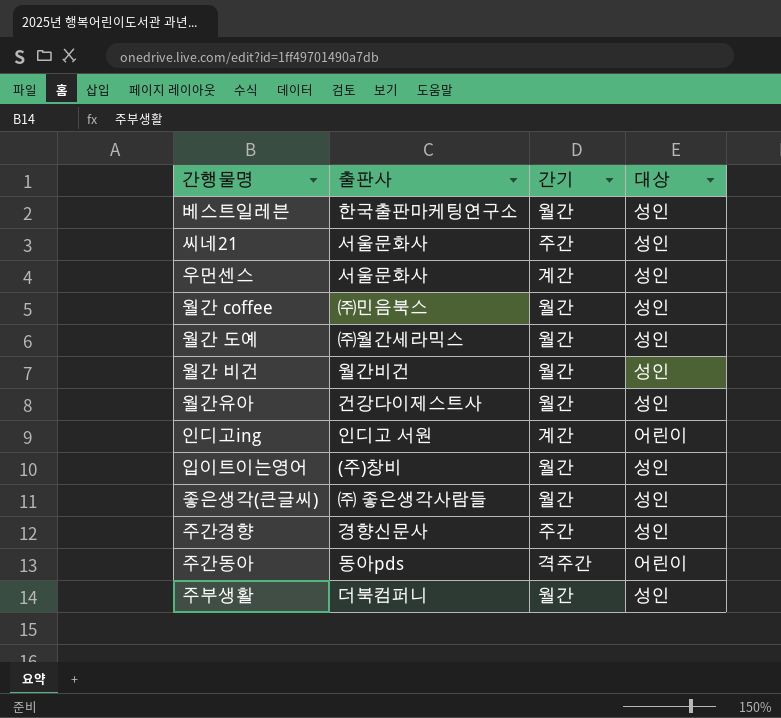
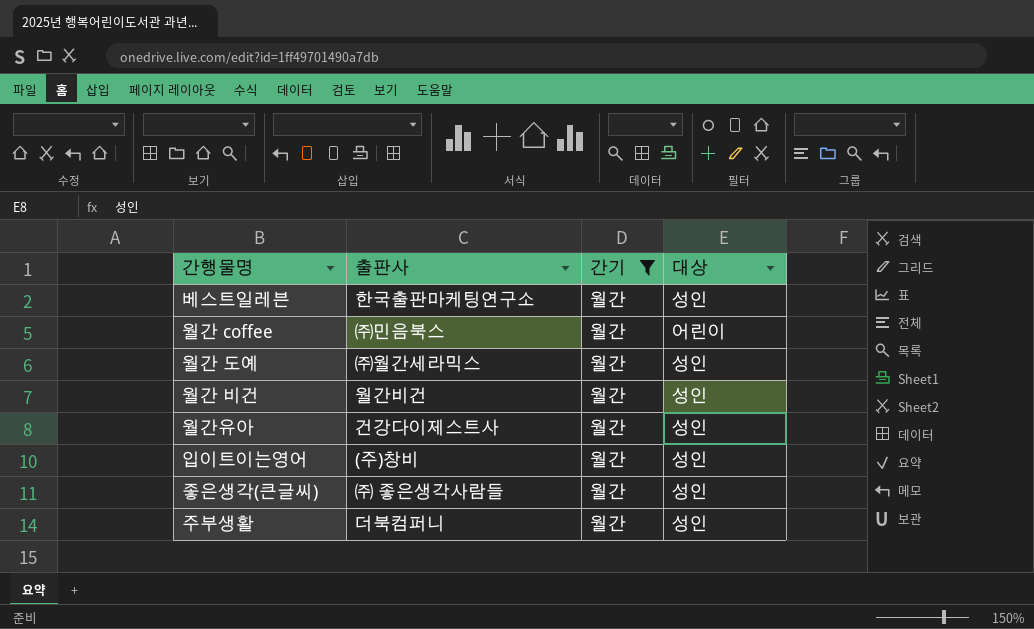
filter: none -> 간기 = 월간
월간 coffee | 대상: 성인 -> 어린이

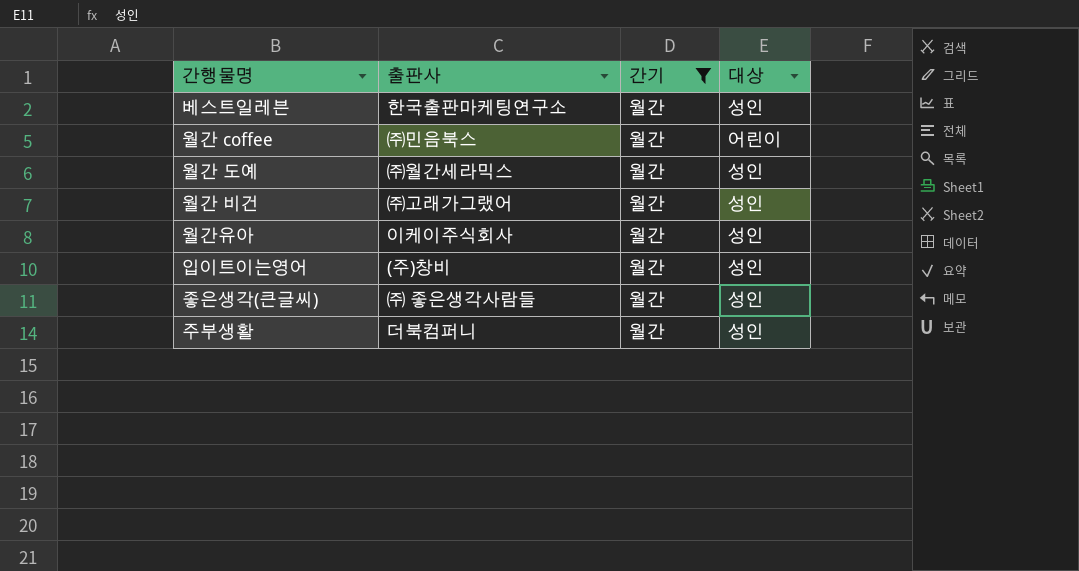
월간 비건 | 출판사: 월간비건 -> ㈜고래가그랬어
월간유아 | 출판사: 건강다이제스트사 -> 이케이주식회사

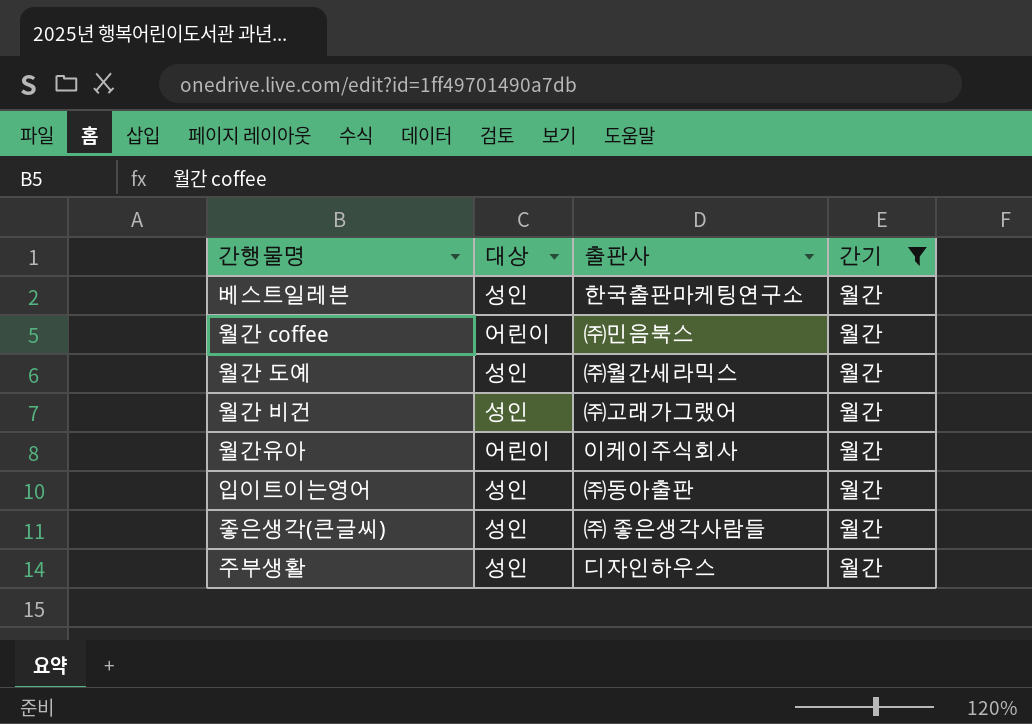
column 대상 | position: 4 -> 2
월간유아 | 대상: 성인 -> 어린이
입이트이는영어 | 출판사: (주)창비 -> ㈜동아출판
주부생활 | 출판사: 더북컴퍼니 -> 디자인하우스

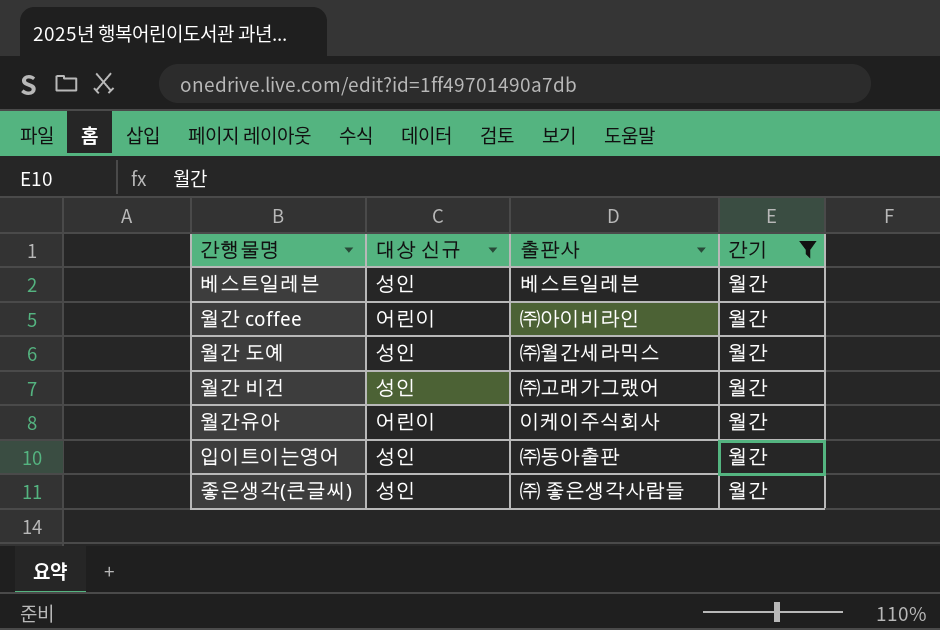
column name: 대상 -> 대상 신규
row 주부생활: 성인 | 디자인하우스 | 월간 -> none
베스트일레븐 | 출판사: 한국출판마케팅연구소 -> 베스트일레븐
월간 coffee | 출판사: ㈜민음북스 -> ㈜아이비라인

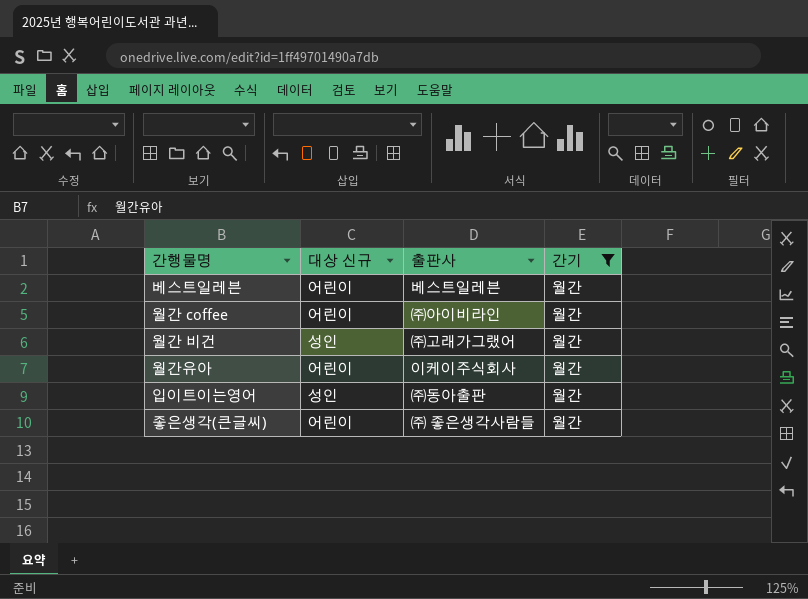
row 월간 도예: 성인 | ㈜월간세라믹스 | 월간 -> none
베스트일레븐 | 대상 신규: 성인 -> 어린이
좋은생각(큰글씨) | 대상 신규: 성인 -> 어린이

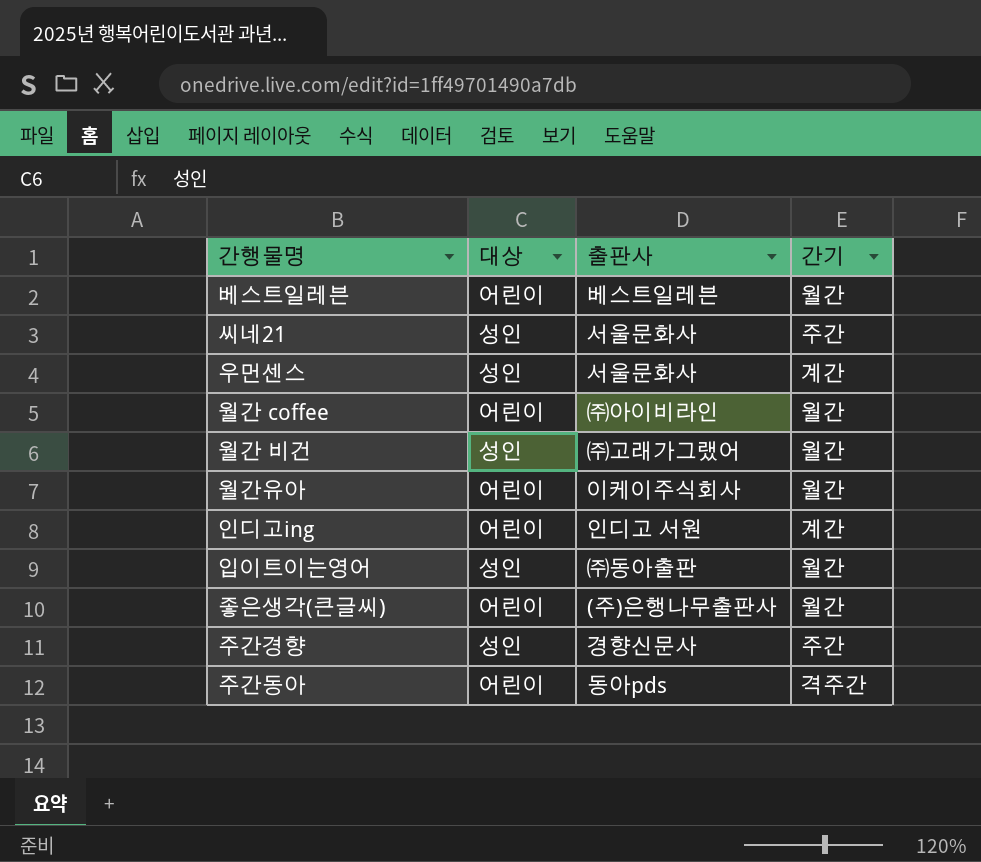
filter: 간기 = 월간 -> none
column name: 대상 신규 -> 대상
좋은생각(큰글씨) | 출판사: ㈜ 좋은생각사람들 -> (주)은행나무출판사

